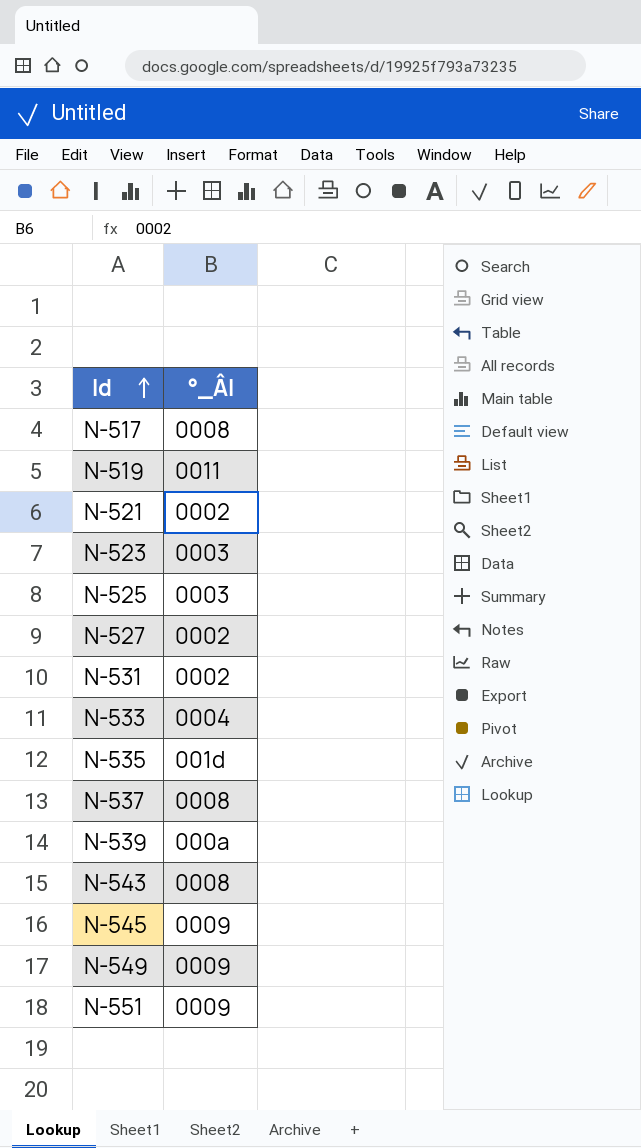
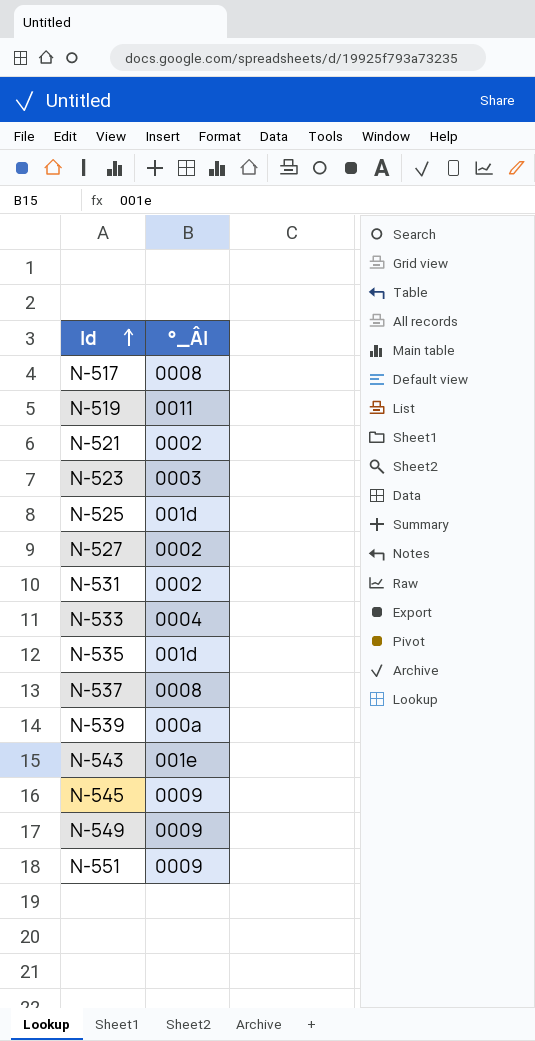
N-525 | °_ÂI: 0003 -> 001d
N-543 | °_ÂI: 0008 -> 001e

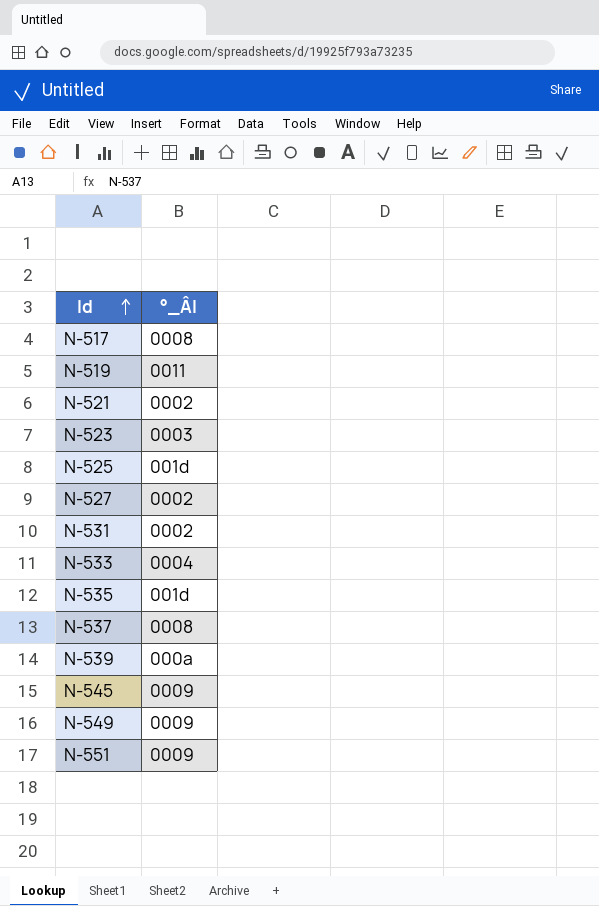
row N-543: 001e -> none

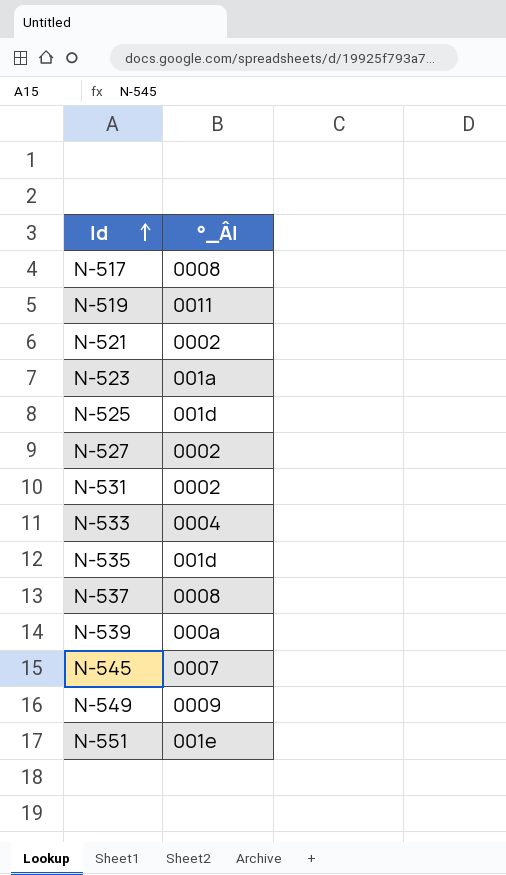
N-523 | °_ÂI: 0003 -> 001a
N-545 | °_ÂI: 0009 -> 0007
N-551 | °_ÂI: 0009 -> 001e

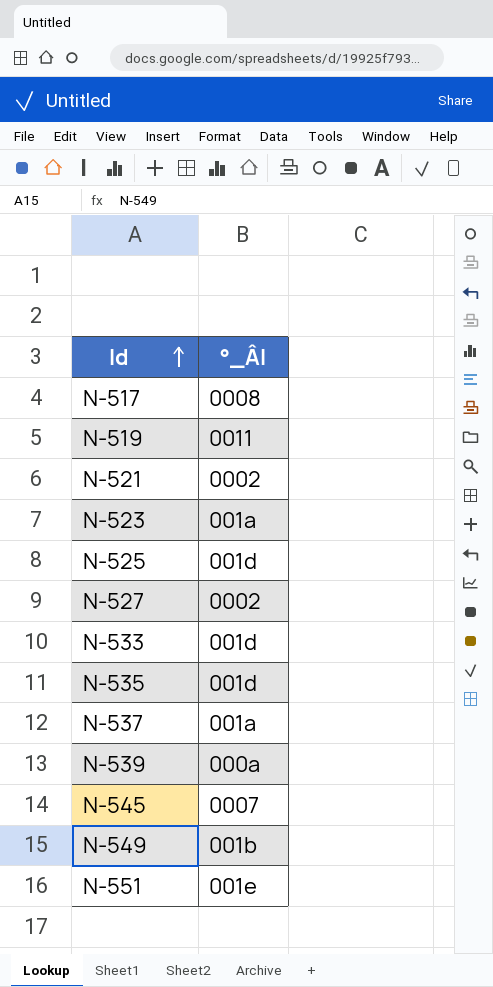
row N-531: 0002 -> none
N-533 | °_ÂI: 0004 -> 001d
N-537 | °_ÂI: 0008 -> 001a
N-549 | °_ÂI: 0009 -> 001b

